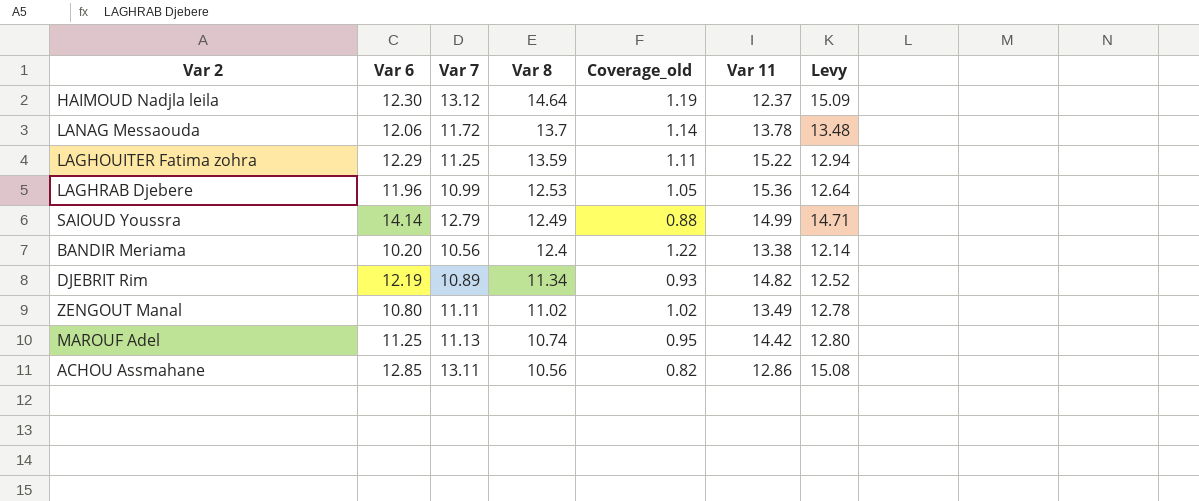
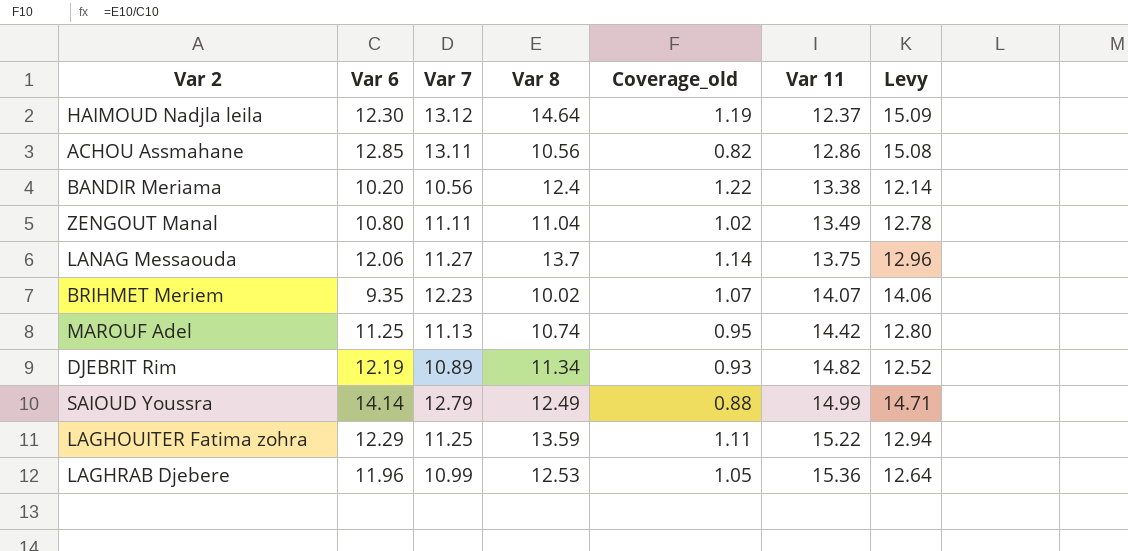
row order: Var 8 descending -> Var 11 ascending
ZENGOUT Manal | Var 8: 11.02 -> 11.04
LANAG Messaouda | Var 7: 11.72 -> 11.27
LANAG Messaouda | Var 11: 13.78 -> 13.75
LANAG Messaouda | Levy: 13.48 -> 12.96
row BRIHMET Meriem: none -> 9.35 | 12.23 | 10.02 | 1.07 | 14.07 | 14.06

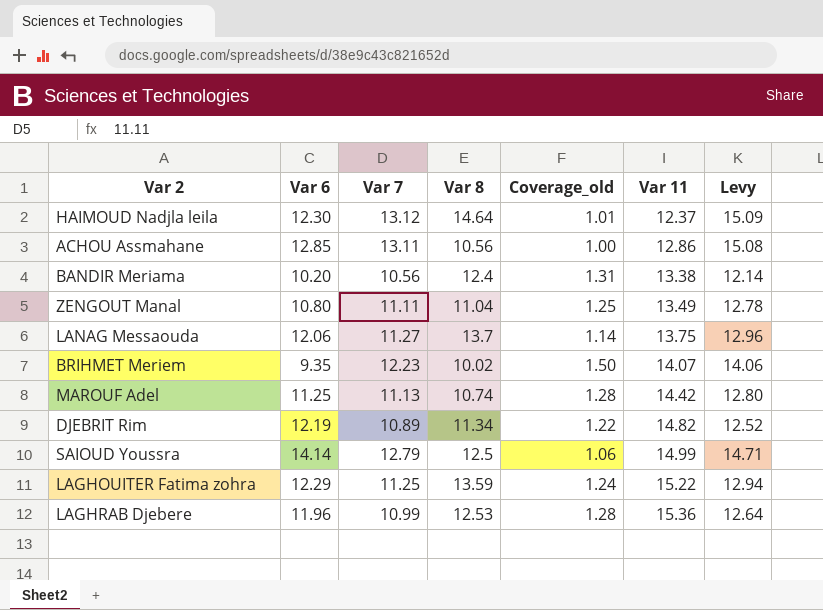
column Coverage_old | formula: [Var 8] / [Var 6] -> [Var 11] / [Var 6]
SAIOUD Youssra | Var 8: 12.49 -> 12.5

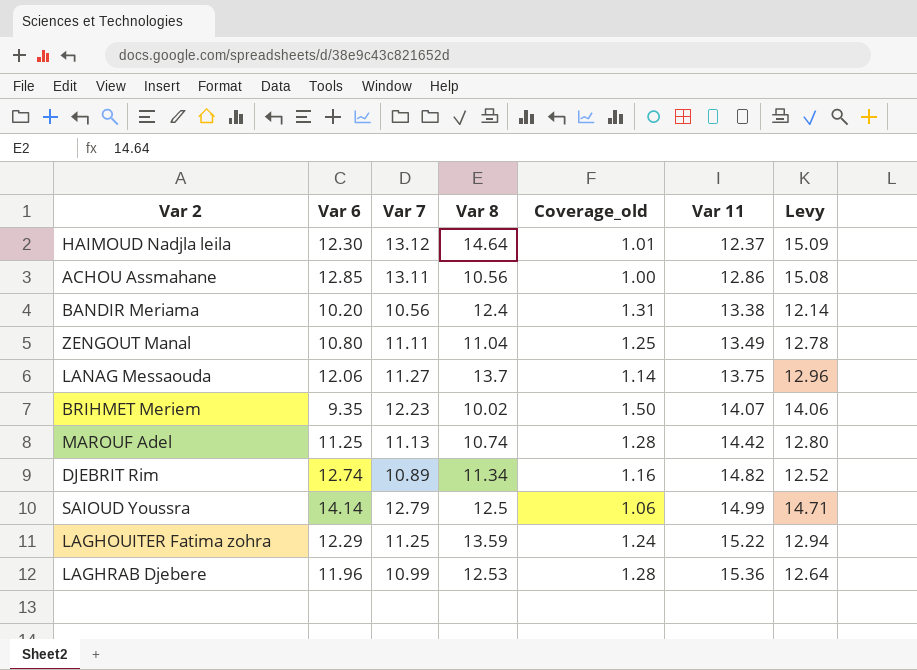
DJEBRIT Rim | Var 6: 12.19 -> 12.74
DJEBRIT Rim | Coverage_old: 1.22 -> 1.16

